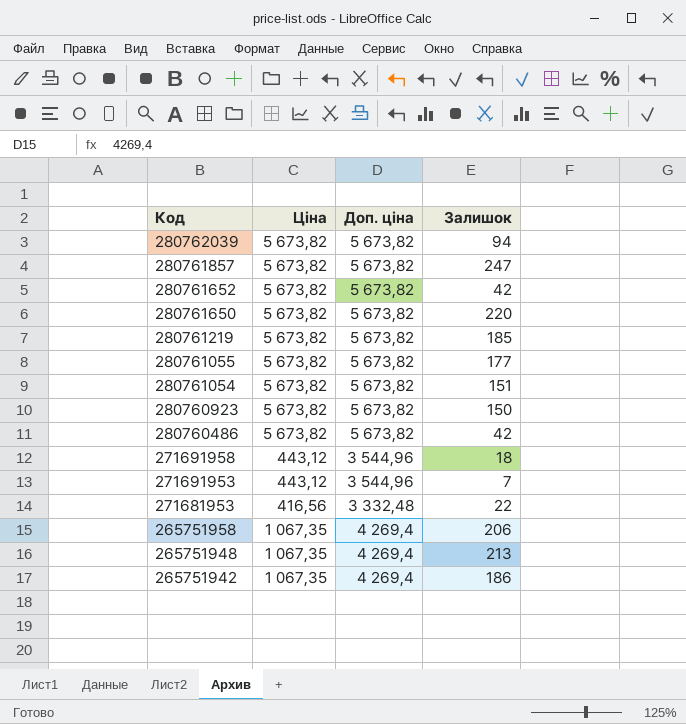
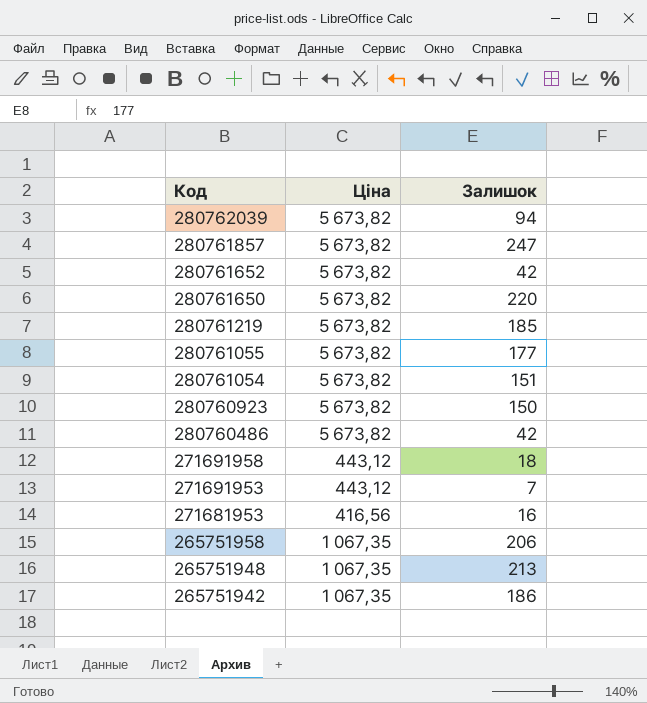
column Доп. ціна | position: 3 -> none
271681953 | Залишок: 22 -> 16

